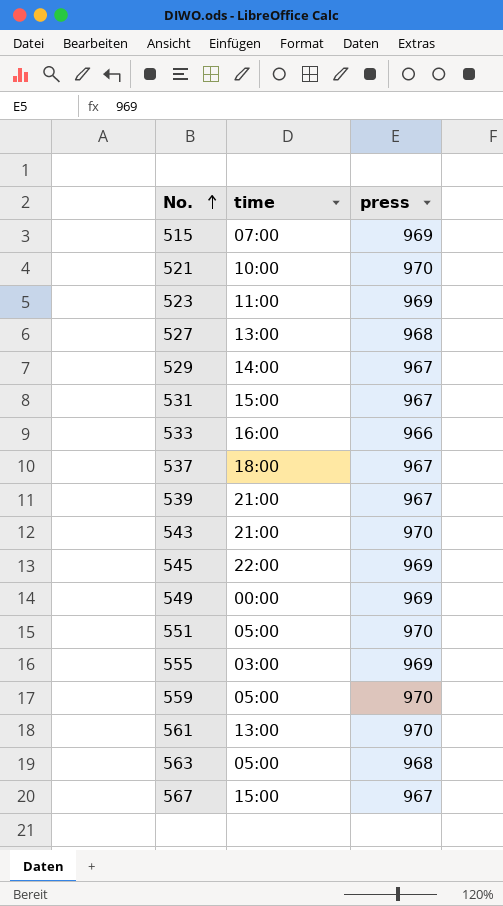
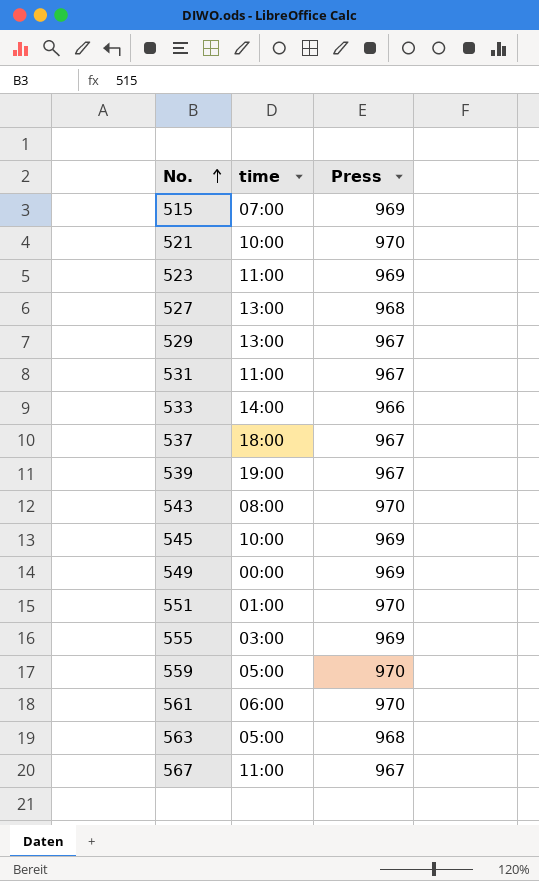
column name: press -> Press
529 | time: 14:00 -> 13:00
531 | time: 15:00 -> 11:00
533 | time: 16:00 -> 14:00
539 | time: 21:00 -> 19:00
543 | time: 21:00 -> 08:00
545 | time: 22:00 -> 10:00
551 | time: 05:00 -> 01:00
561 | time: 13:00 -> 06:00
567 | time: 15:00 -> 11:00

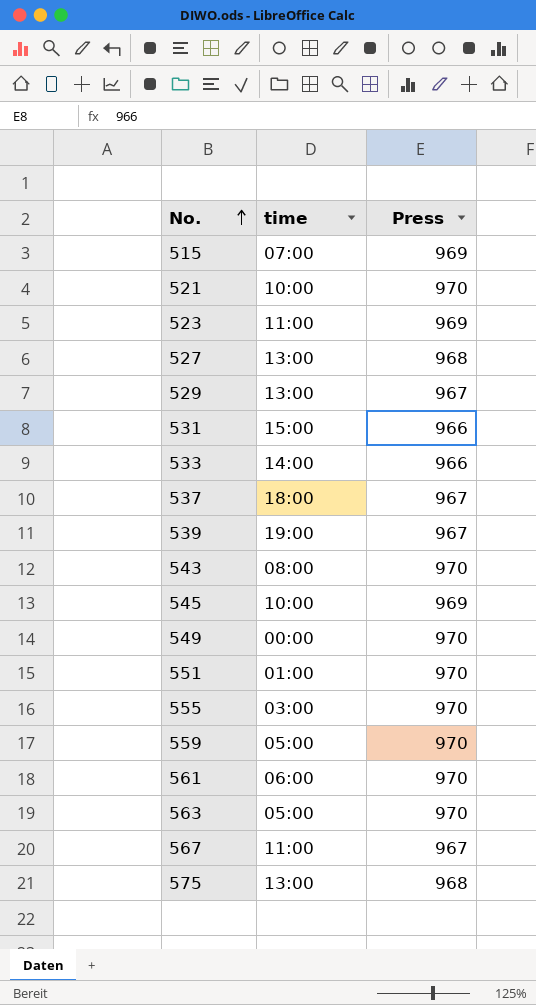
531 | time: 11:00 -> 15:00
531 | Press: 967 -> 966
549 | Press: 969 -> 970
555 | Press: 969 -> 970
563 | Press: 968 -> 970
row 575: none -> 13:00 | 968

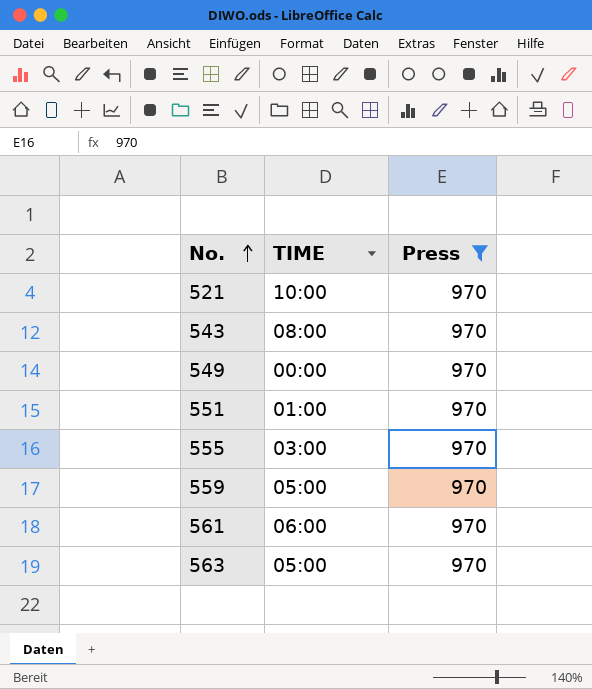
filter: none -> Press = 970
column name: time -> TIME

